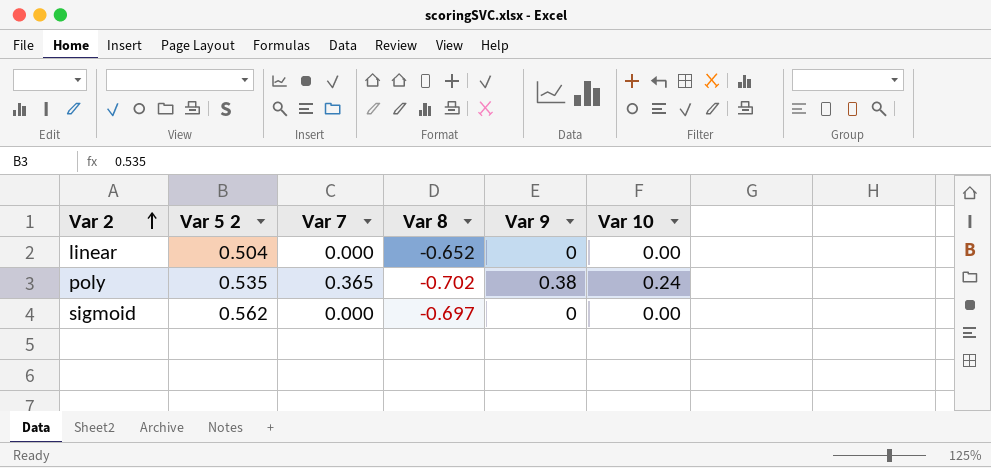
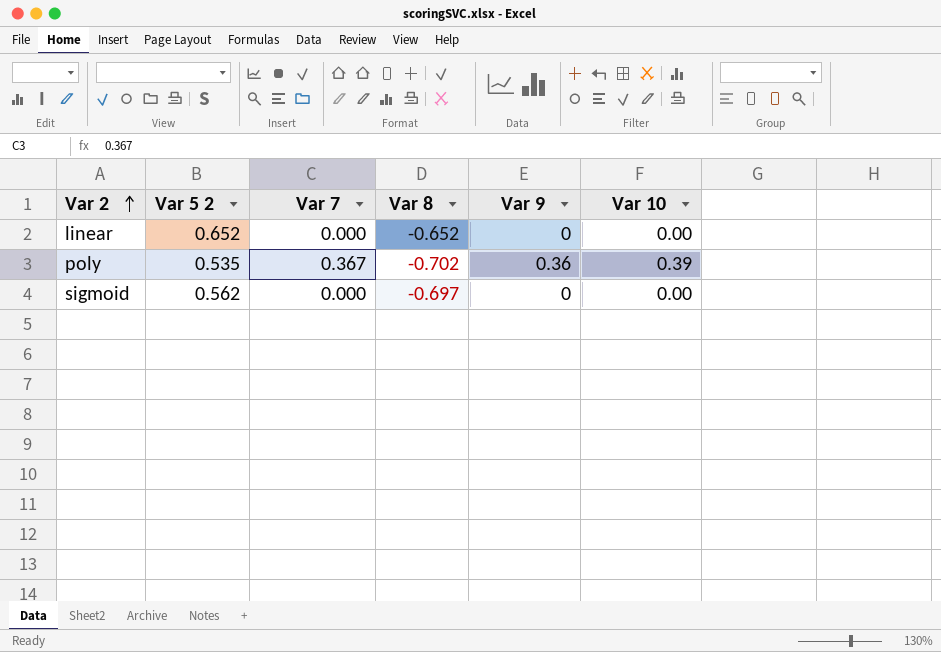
linear | Var 5 2: 0.504 -> 0.652
poly | Var 7: 0.365 -> 0.367
poly | Var 9: 0.38 -> 0.36
poly | Var 10: 0.24 -> 0.39

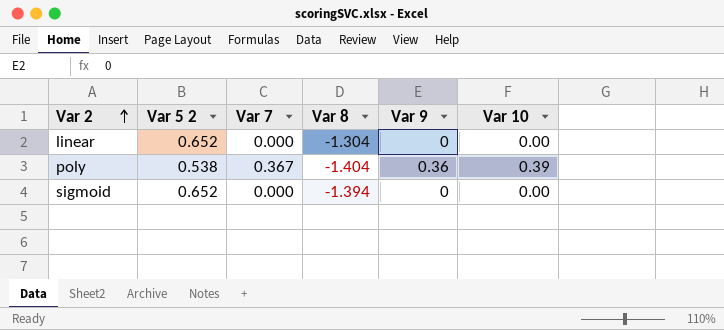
linear | Var 8: -0.652 -> -1.304
poly | Var 5 2: 0.535 -> 0.538
poly | Var 8: -0.702 -> -1.404
sigmoid | Var 5 2: 0.562 -> 0.652
sigmoid | Var 8: -0.697 -> -1.394

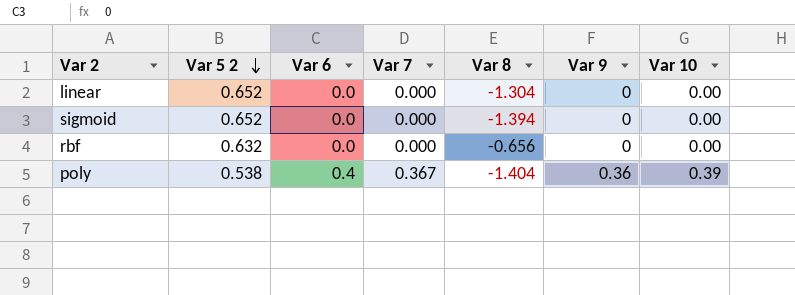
row order: Var 2 ascending -> Var 5 2 descending
column Var 6 | position: none -> 3
row rbf: none -> 0.632 | 0.0 | 0.000 | -0.656 | 0 | 0.00

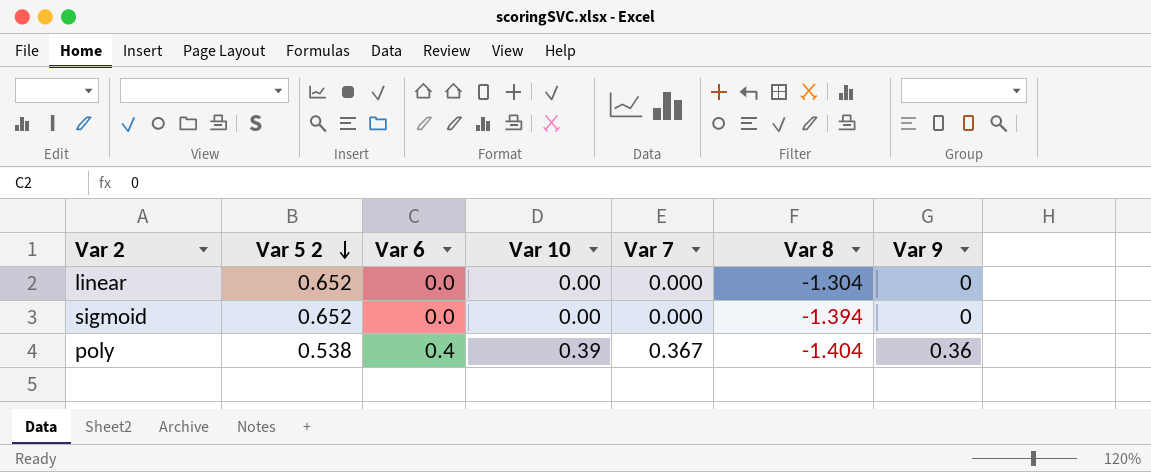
column Var 10 | position: 7 -> 4
row rbf: 0.632 | 0.0 | 0.000 | -0.656 | 0 | 0.00 -> none

